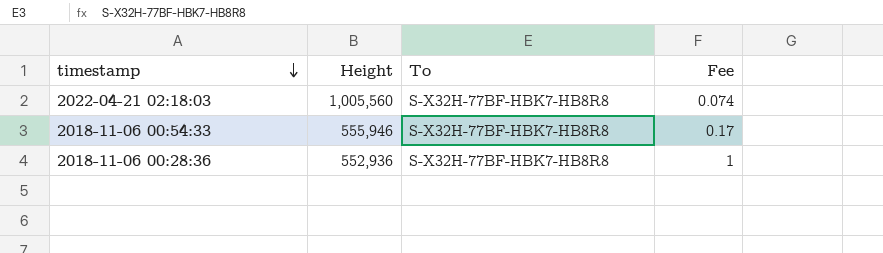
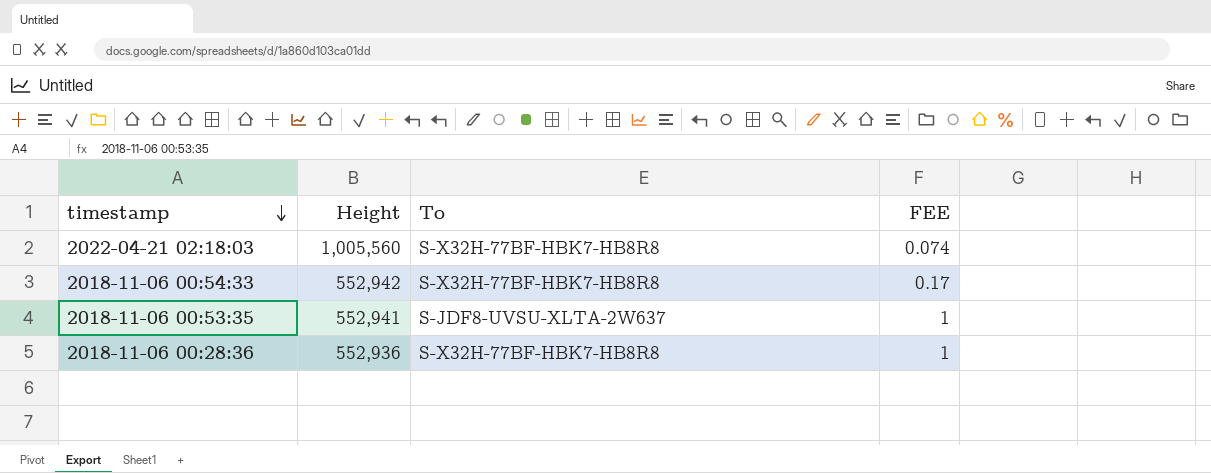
column name: Fee -> FEE
2018-11-06 00:54:33 | Height: 555,946 -> 552,942
row 2018-11-06 00:53:35: none -> 552,941 | S-JDF8-UVSU-XLTA-2W637 | 1

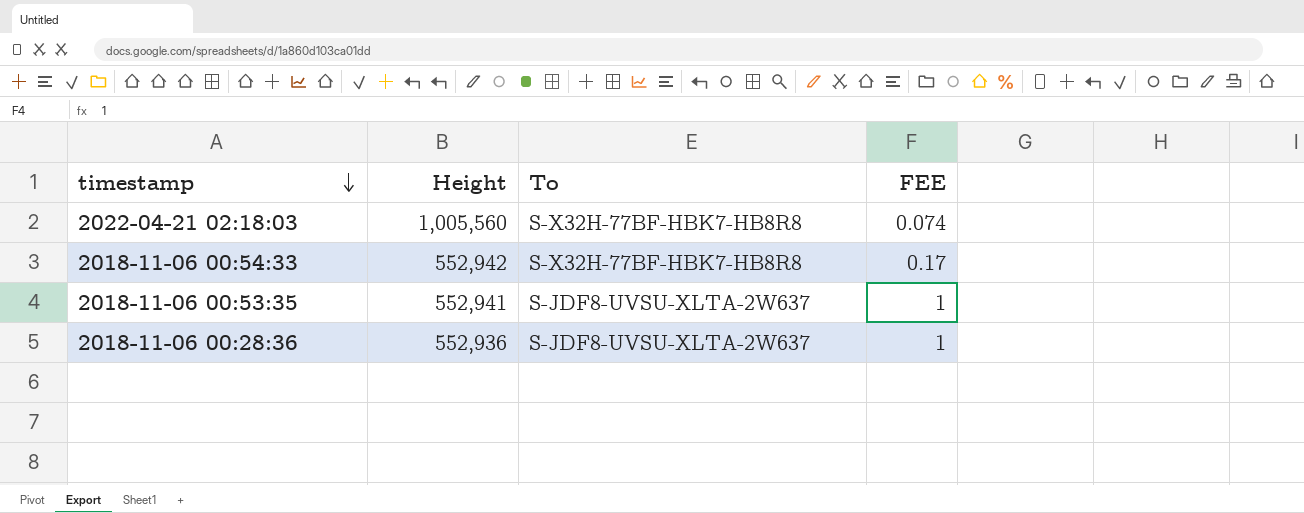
2018-11-06 00:28:36 | To: S-X32H-77BF-HBK7-HB8R8 -> S-JDF8-UVSU-XLTA-2W637

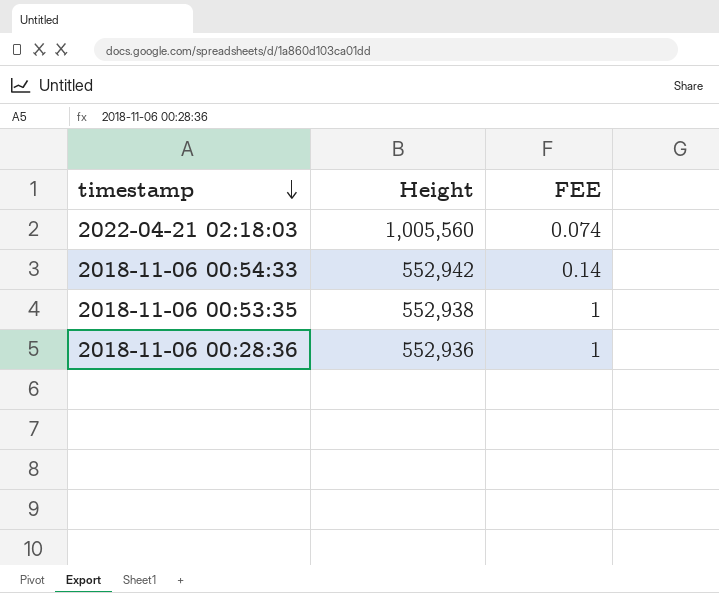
column To | position: 3 -> none
2018-11-06 00:54:33 | FEE: 0.17 -> 0.14
2018-11-06 00:53:35 | Height: 552,941 -> 552,938

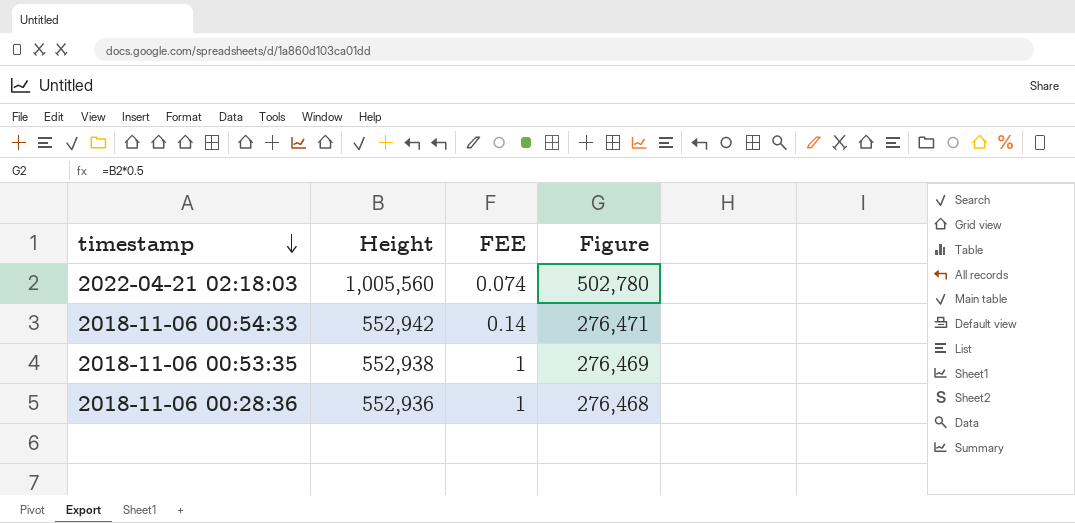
column Figure | formula: none -> [Height] * 0.5

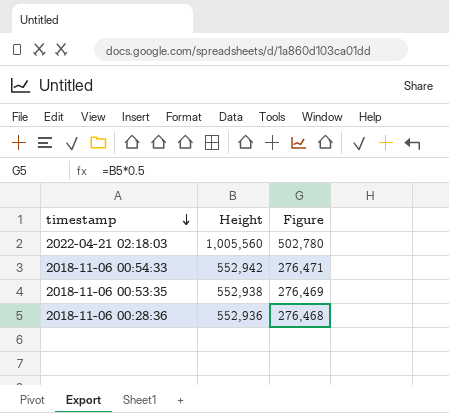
column FEE | position: 3 -> none

